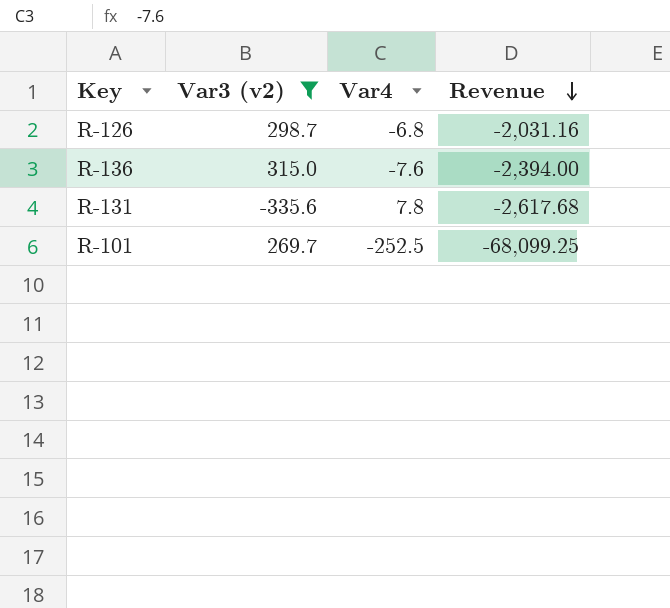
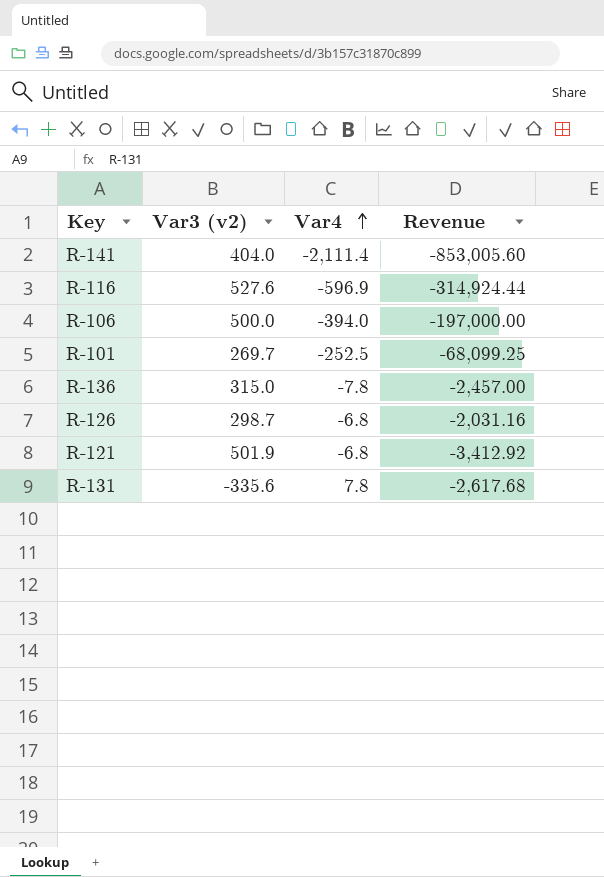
filter: Var3 (v2) <= 315.0 -> none
row order: Revenue descending -> Var4 ascending
R-136 | Var4: -7.6 -> -7.8
R-136 | Revenue: -2,394.00 -> -2,457.00

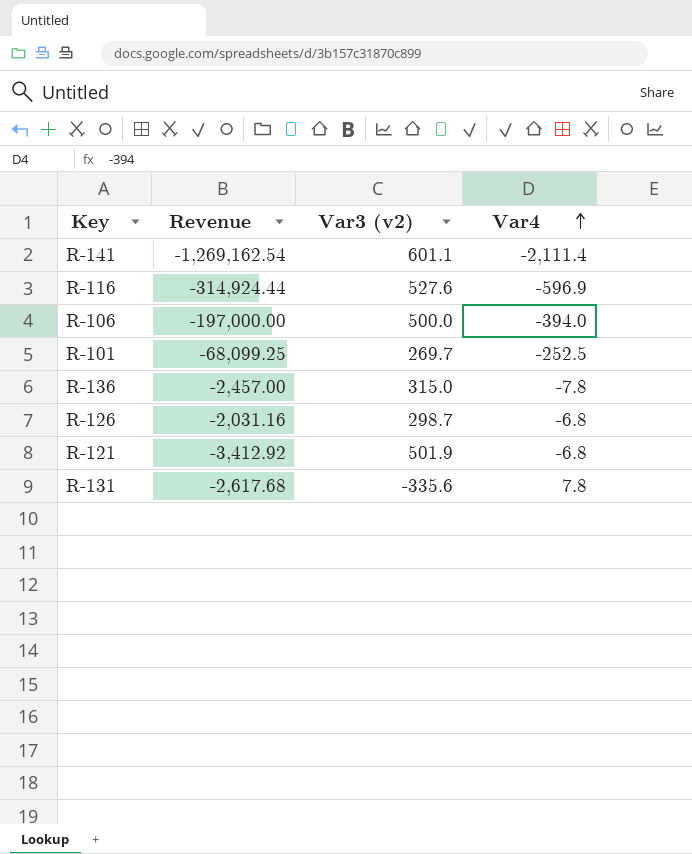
column Revenue | position: 4 -> 2
R-141 | Revenue: -853,005.60 -> -1,269,162.54
R-141 | Var3 (v2): 404.0 -> 601.1

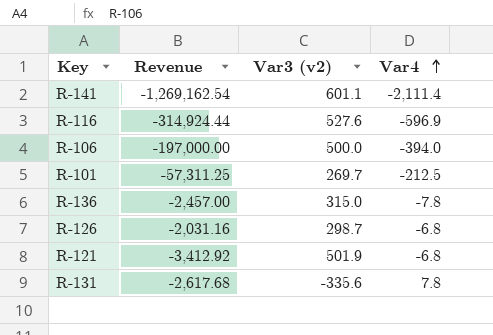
R-101 | Revenue: -68,099.25 -> -57,311.25
R-101 | Var4: -252.5 -> -212.5

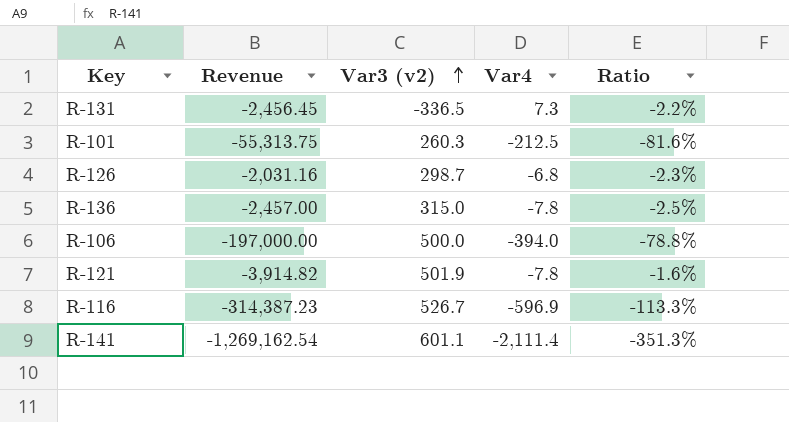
row order: Var4 ascending -> Var3 (v2) ascending
column Ratio | formula: none -> [Var4] / [Var3 (v2)]
R-131 | Revenue: -2,617.68 -> -2,456.45
R-131 | Var3 (v2): -335.6 -> -336.5
R-131 | Var4: 7.8 -> 7.3
R-101 | Revenue: -57,311.25 -> -55,313.75
R-101 | Var3 (v2): 269.7 -> 260.3
R-121 | Revenue: -3,412.92 -> -3,914.82
R-121 | Var4: -6.8 -> -7.8
R-116 | Revenue: -314,924.44 -> -314,387.23
R-116 | Var3 (v2): 527.6 -> 526.7

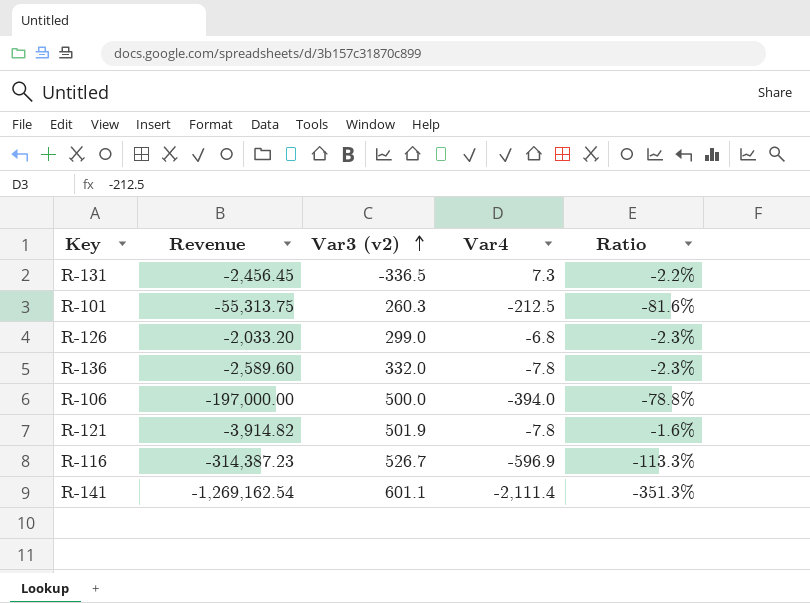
R-126 | Revenue: -2,031.16 -> -2,033.20
R-126 | Var3 (v2): 298.7 -> 299.0
R-136 | Revenue: -2,457.00 -> -2,589.60
R-136 | Var3 (v2): 315.0 -> 332.0
R-136 | Ratio: -2.5% -> -2.3%

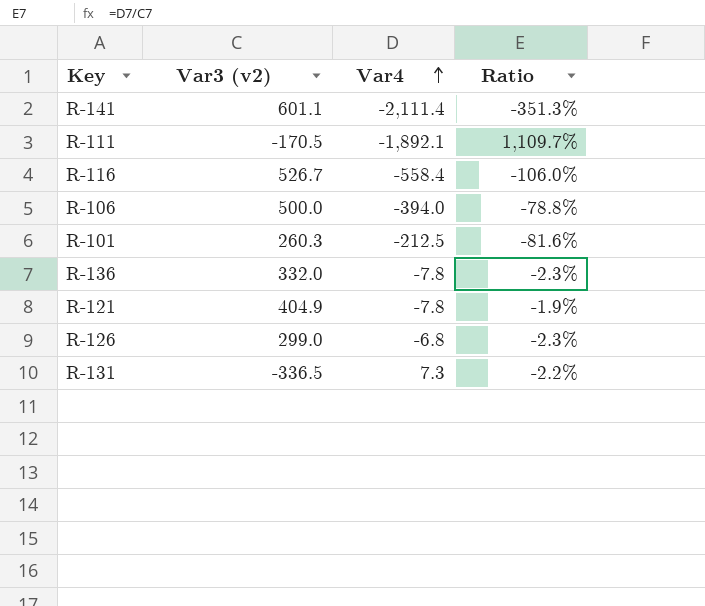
row order: Var3 (v2) ascending -> Var4 ascending
column Revenue | formula: [Var3 (v2)] * [Var4] -> none
row R-111: none -> -170.5 | -1,892.1 | 1,109.7%
R-116 | Var4: -596.9 -> -558.4
R-116 | Ratio: -113.3% -> -106.0%
R-121 | Var3 (v2): 501.9 -> 404.9
R-121 | Ratio: -1.6% -> -1.9%

